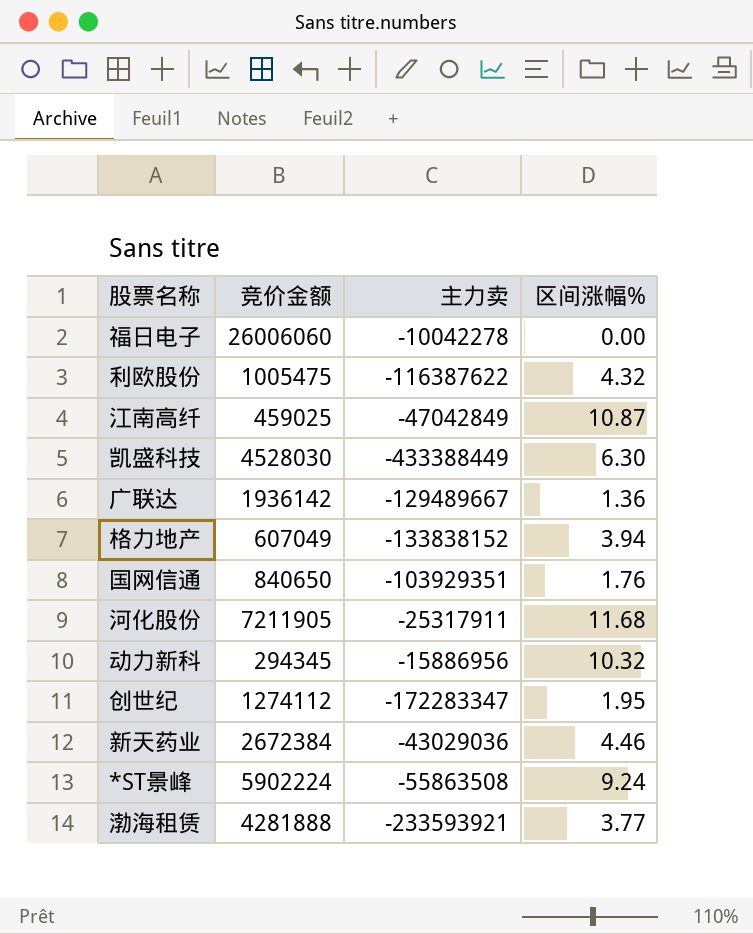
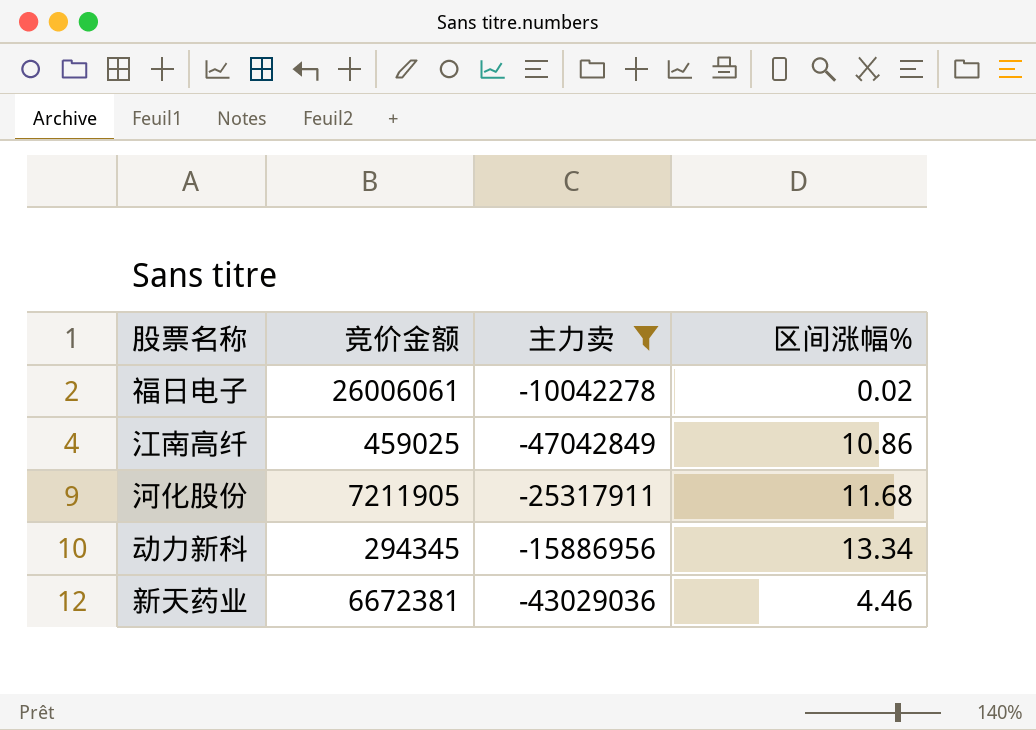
filter: none -> 主力卖 >= -47042849
福日电子 | 竞价金额: 26006060 -> 26006061
福日电子 | 区间涨幅%: 0.00 -> 0.02
江南高纤 | 区间涨幅%: 10.87 -> 10.86
动力新科 | 区间涨幅%: 10.32 -> 13.34
新天药业 | 竞价金额: 2672384 -> 6672381

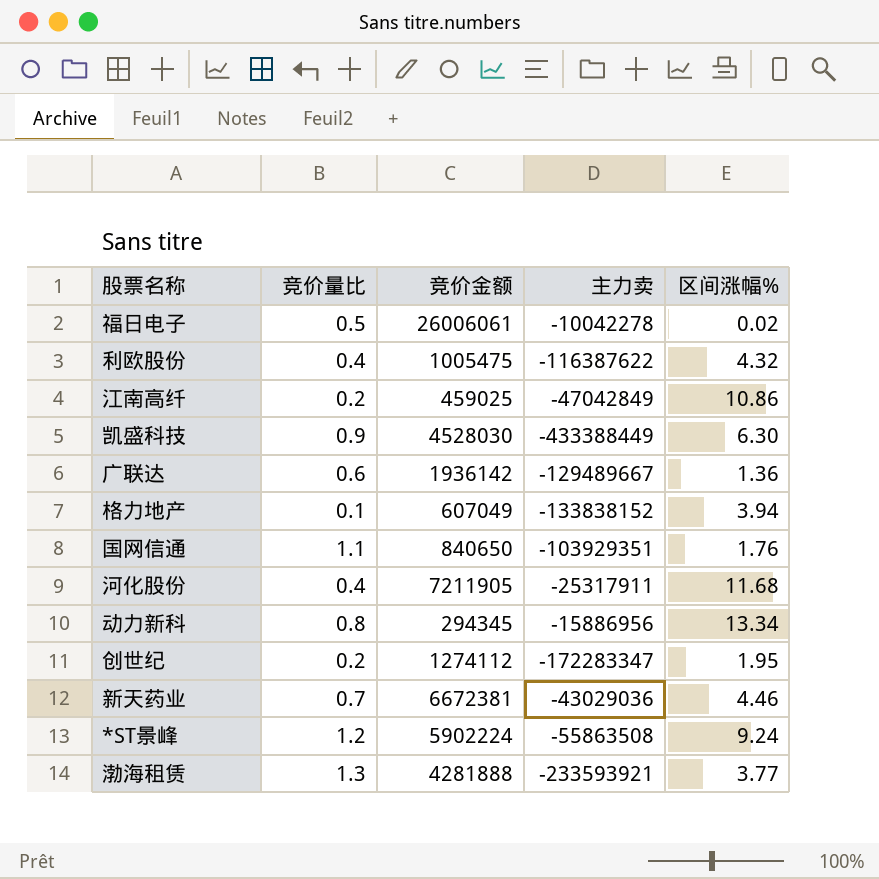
filter: 主力卖 >= -47042849 -> none
column 竞价量比 | position: none -> 2

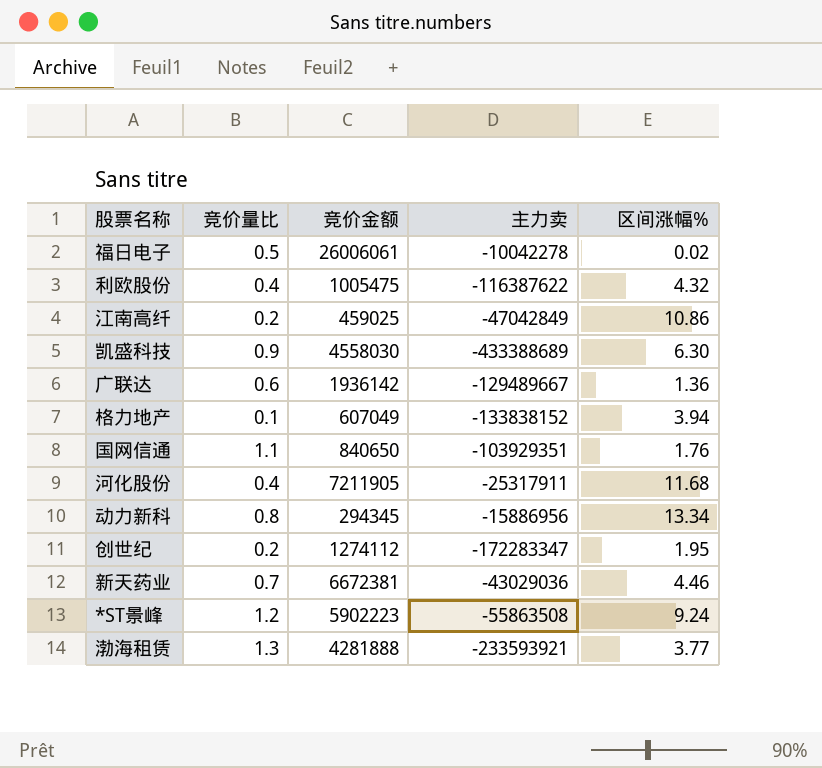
凯盛科技 | 竞价金额: 4528030 -> 4558030
凯盛科技 | 主力卖: -433388449 -> -433388689
*ST景峰 | 竞价金额: 5902224 -> 5902223

